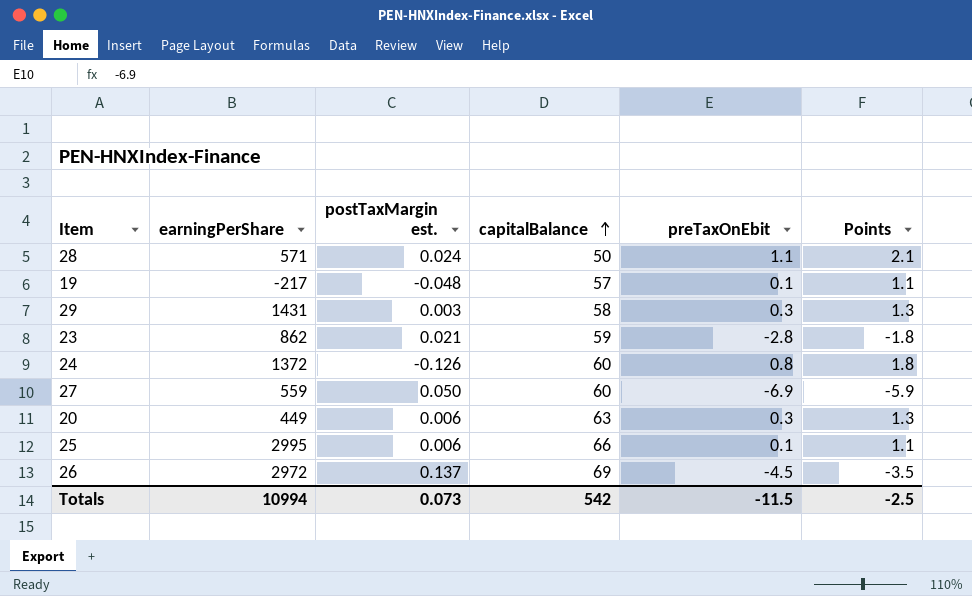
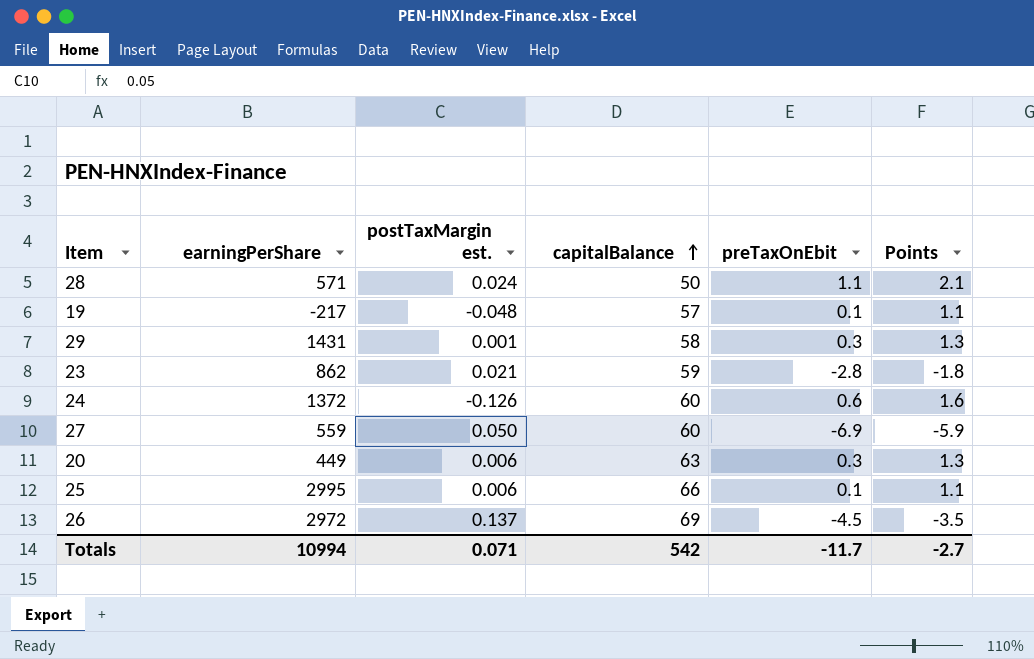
29 | postTaxMargin est.: 0.003 -> 0.001
24 | preTaxOnEbit: 0.8 -> 0.6
24 | Points: 1.8 -> 1.6
Totals | postTaxMargin est.: 0.073 -> 0.071
Totals | preTaxOnEbit: -11.5 -> -11.7
Totals | Points: -2.5 -> -2.7

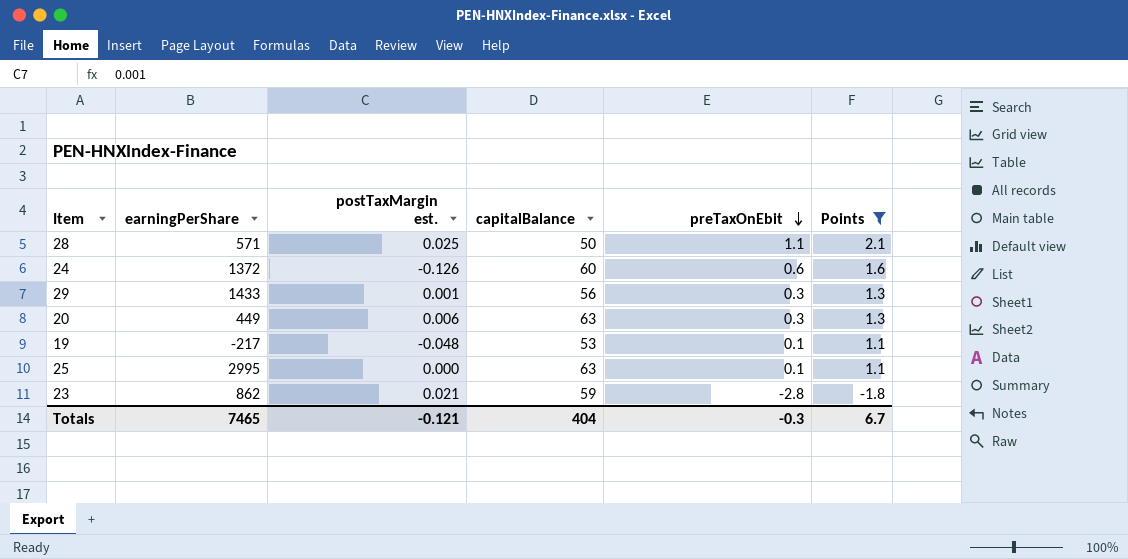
filter: none -> Points >= -1.8
row order: capitalBalance ascending -> preTaxOnEbit descending
28 | postTaxMargin est.: 0.024 -> 0.025
29 | earningPerShare: 1431 -> 1433
29 | capitalBalance: 58 -> 56
19 | capitalBalance: 57 -> 53
25 | postTaxMargin est.: 0.006 -> 0.000
25 | capitalBalance: 66 -> 63
Totals | earningPerShare: 10994 -> 7465
Totals | postTaxMargin est.: 0.071 -> -0.121
Totals | capitalBalance: 542 -> 404
Totals | preTaxOnEbit: -11.7 -> -0.3
Totals | Points: -2.7 -> 6.7

